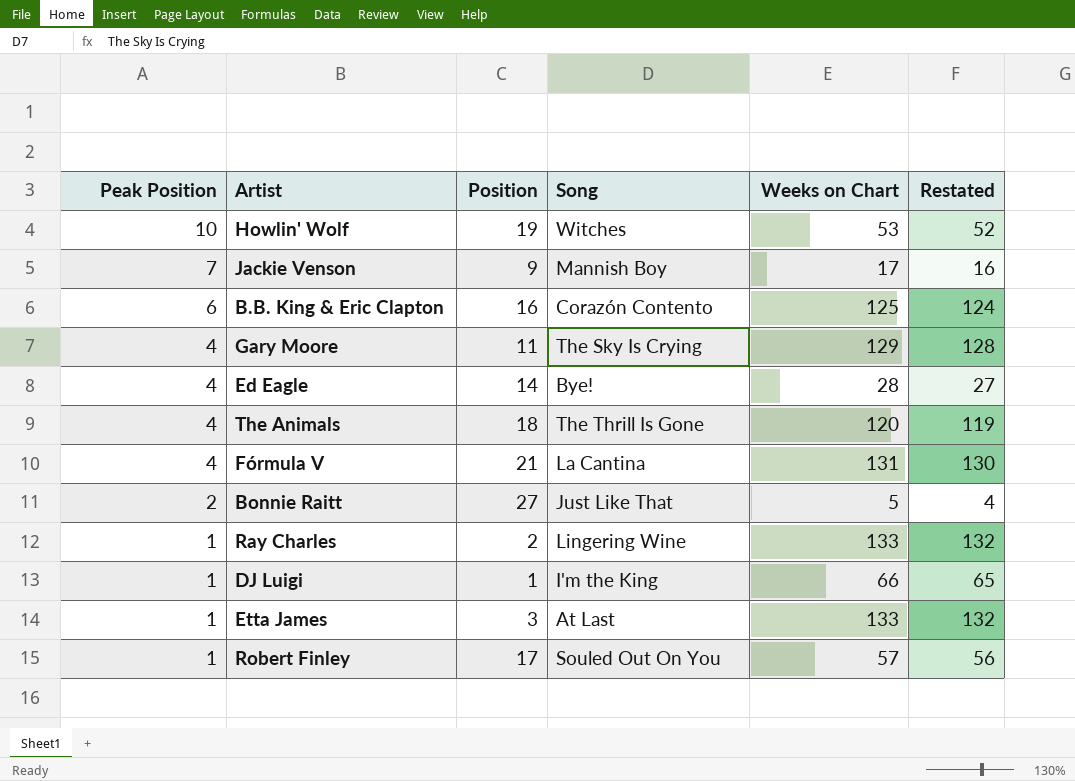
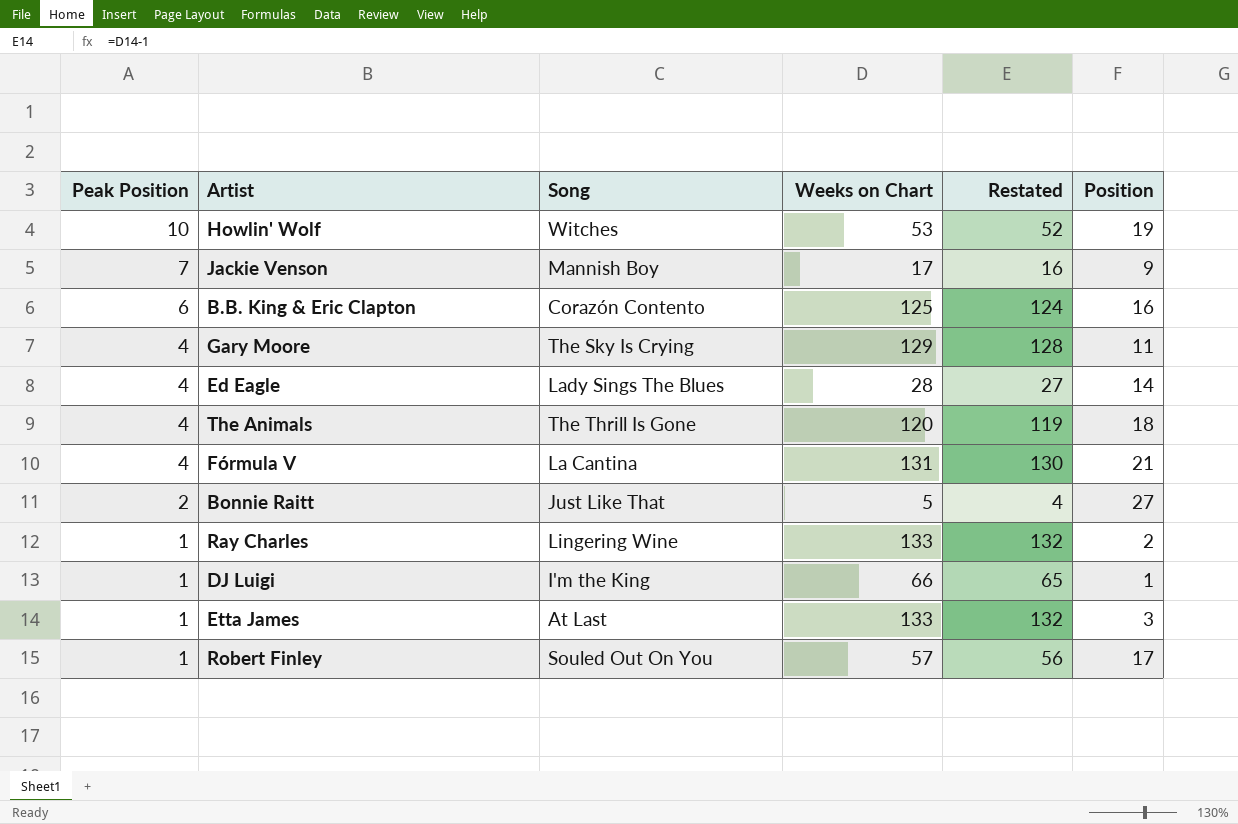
column Position | position: 3 -> 6
Ed Eagle | Song: Bye! -> Lady Sings The Blues

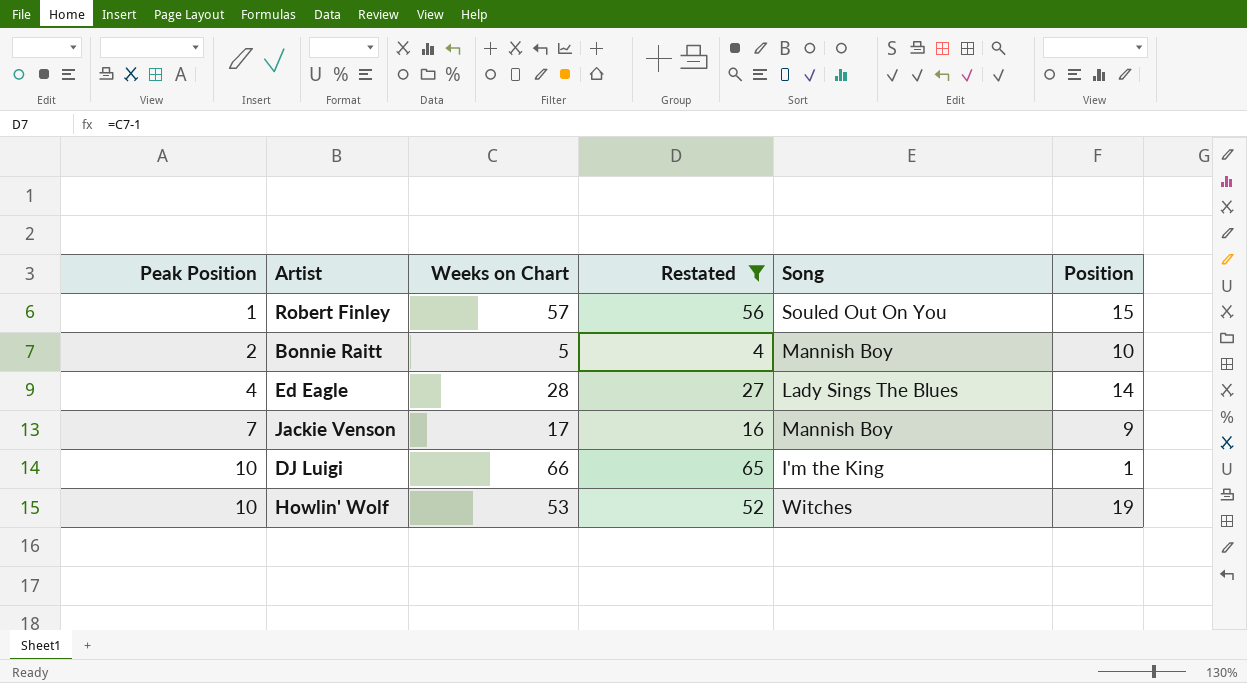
filter: none -> Restated <= 65
row order: Peak Position descending -> Peak Position ascending
column Song | position: 3 -> 5
Robert Finley | Position: 17 -> 15
Bonnie Raitt | Song: Just Like That -> Mannish Boy
Bonnie Raitt | Position: 27 -> 10
DJ Luigi | Peak Position: 1 -> 10

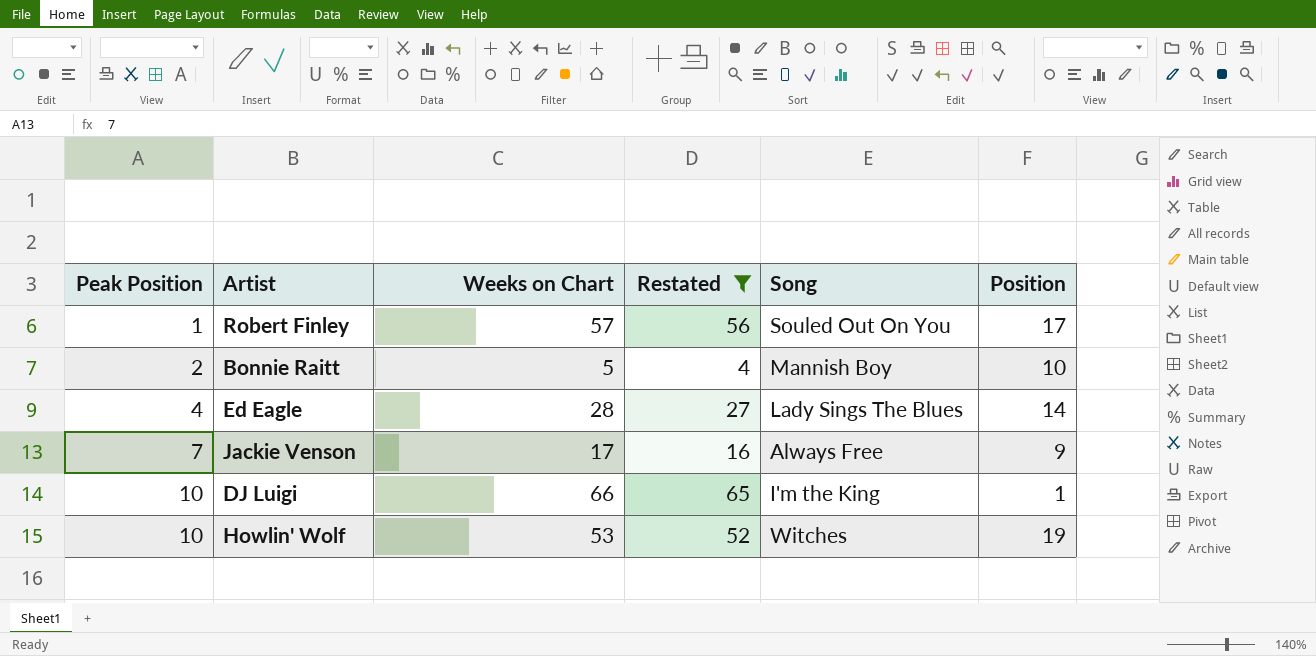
Robert Finley | Position: 15 -> 17
Jackie Venson | Song: Mannish Boy -> Always Free

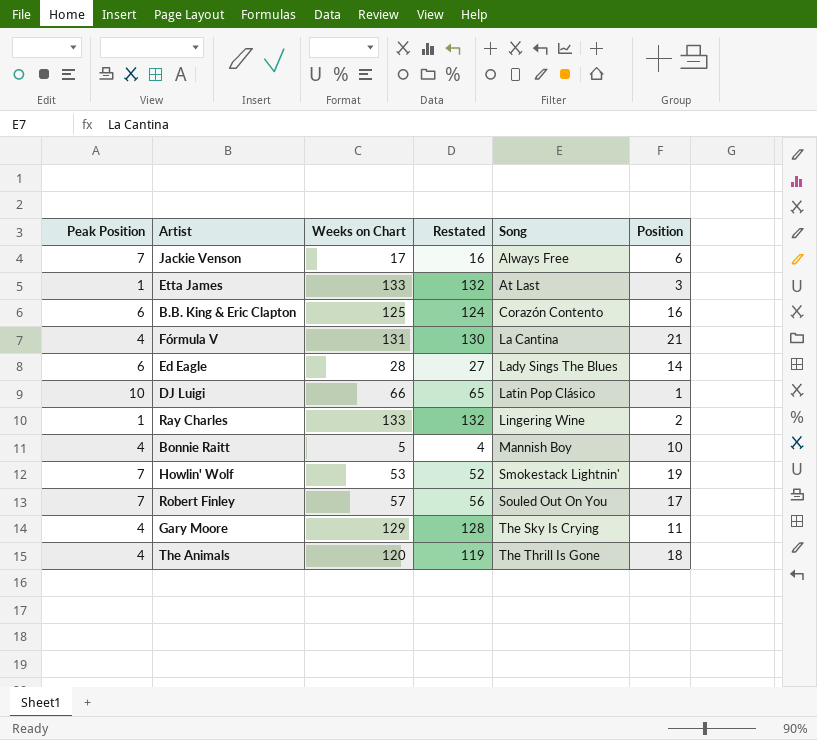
filter: Restated <= 65 -> none
row order: Peak Position ascending -> Song ascending
Jackie Venson | Position: 9 -> 6
Ed Eagle | Peak Position: 4 -> 6
DJ Luigi | Song: I'm the King -> Latin Pop Clásico
Bonnie Raitt | Peak Position: 2 -> 4
Howlin' Wolf | Peak Position: 10 -> 7
Howlin' Wolf | Song: Witches -> Smokestack Lightnin'
Robert Finley | Peak Position: 1 -> 7

